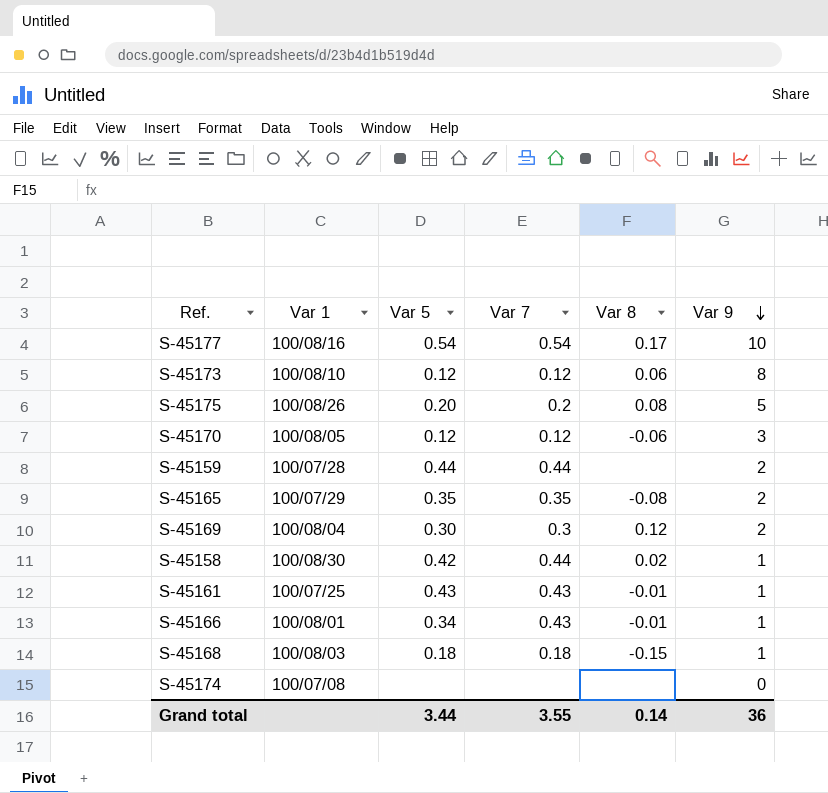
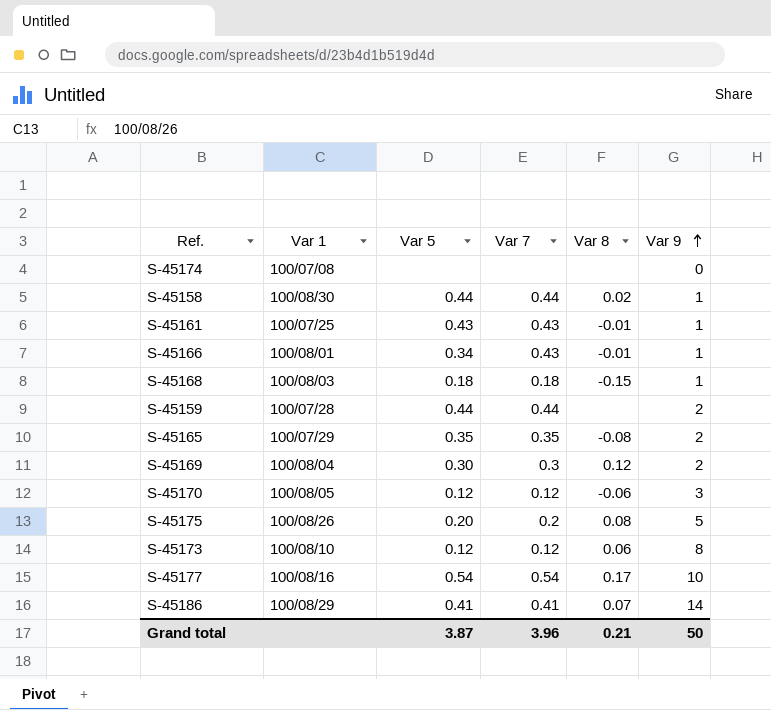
row order: Var 9 descending -> Var 9 ascending
S-45158 | Var 5: 0.42 -> 0.44
row S-45186: none -> 100/08/29 | 0.41 | 0.41 | 0.07 | 14
Grand total | Var 5: 3.44 -> 3.87
Grand total | Var 7: 3.55 -> 3.96
Grand total | Var 8: 0.14 -> 0.21
Grand total | Var 9: 36 -> 50

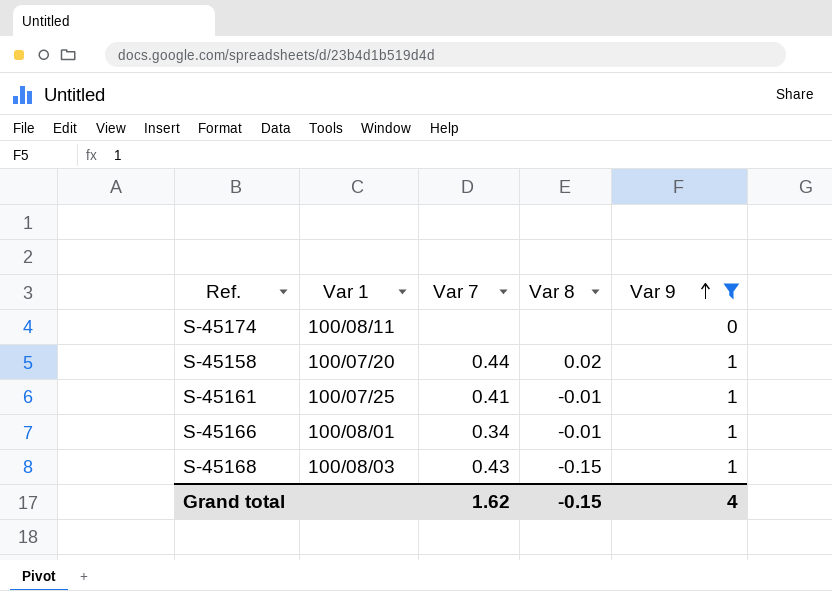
filter: none -> Var 9 <= 1
column Var 5 | position: 3 -> none
S-45174 | Var 1: 100/07/08 -> 100/08/11
S-45158 | Var 1: 100/08/30 -> 100/07/20
S-45161 | Var 7: 0.43 -> 0.41
S-45166 | Var 7: 0.43 -> 0.34
S-45168 | Var 7: 0.18 -> 0.43
Grand total | Var 7: 3.96 -> 1.62
Grand total | Var 8: 0.21 -> -0.15
Grand total | Var 9: 50 -> 4

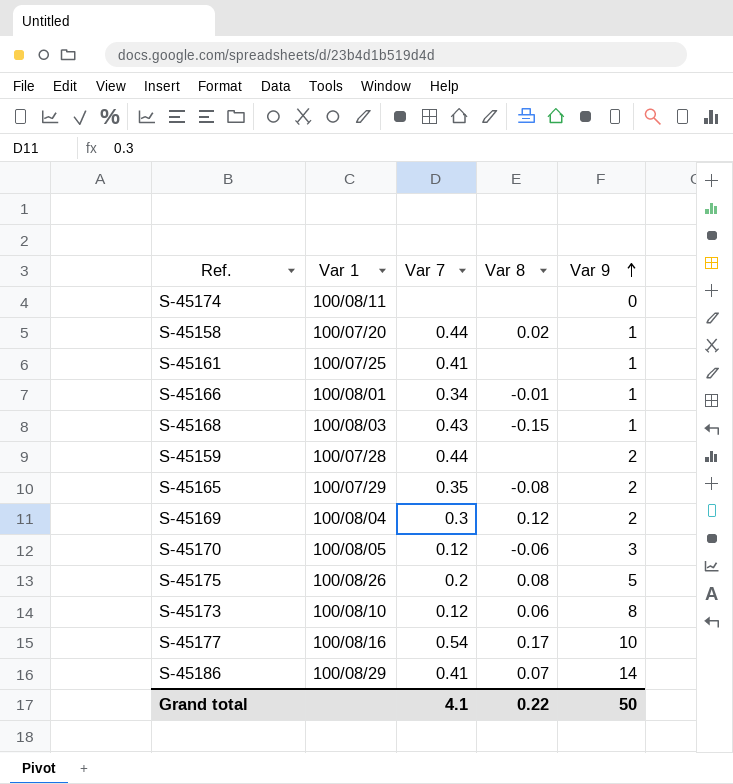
filter: Var 9 <= 1 -> none
S-45161 | Var 8: -0.01 -> none
Grand total | Var 7: 1.62 -> 4.1
Grand total | Var 8: -0.15 -> 0.22
Grand total | Var 9: 4 -> 50

